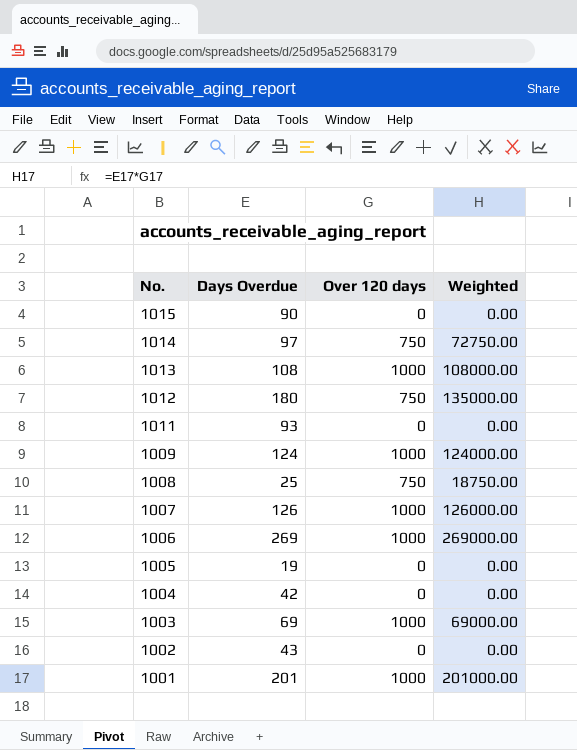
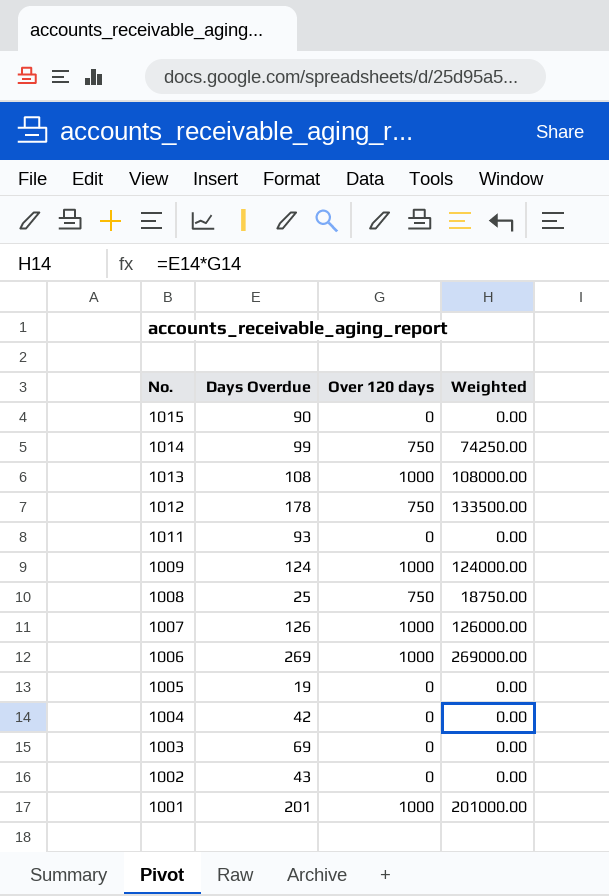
1014 | Days Overdue: 97 -> 99
1014 | Weighted: 72750.00 -> 74250.00
1012 | Days Overdue: 180 -> 178
1012 | Weighted: 135000.00 -> 133500.00
1003 | Over 120 days: 1000 -> 0
1003 | Weighted: 69000.00 -> 0.00

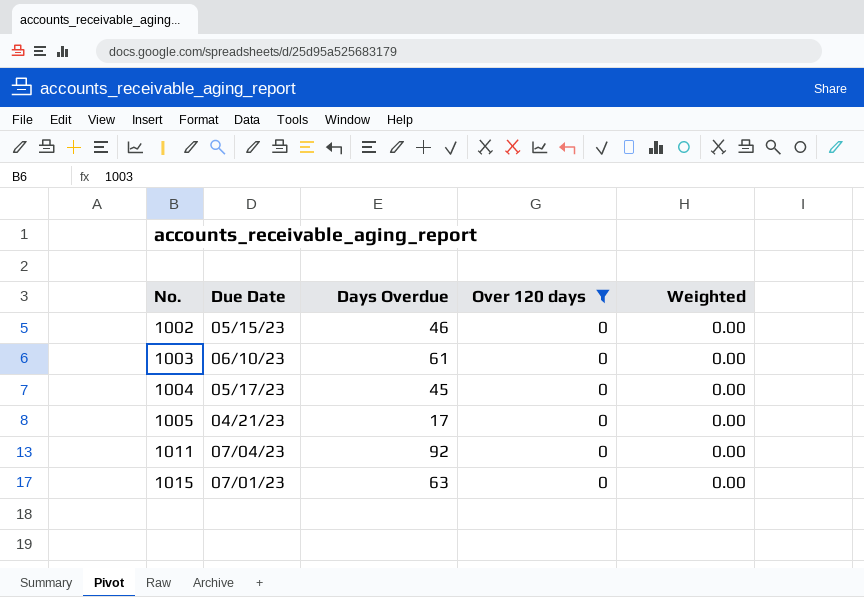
filter: none -> Over 120 days = 0
row order: No. descending -> No. ascending
column Due Date | position: none -> 2
1002 | Days Overdue: 43 -> 46
1003 | Days Overdue: 69 -> 61
1004 | Days Overdue: 42 -> 45
1005 | Days Overdue: 19 -> 17
1011 | Days Overdue: 93 -> 92
1015 | Days Overdue: 90 -> 63

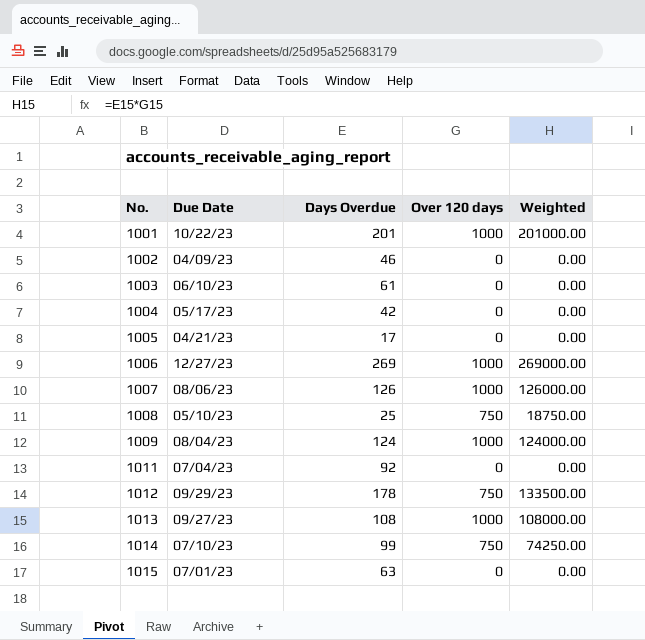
filter: Over 120 days = 0 -> none
1002 | Due Date: 05/15/23 -> 04/09/23
1004 | Days Overdue: 45 -> 42

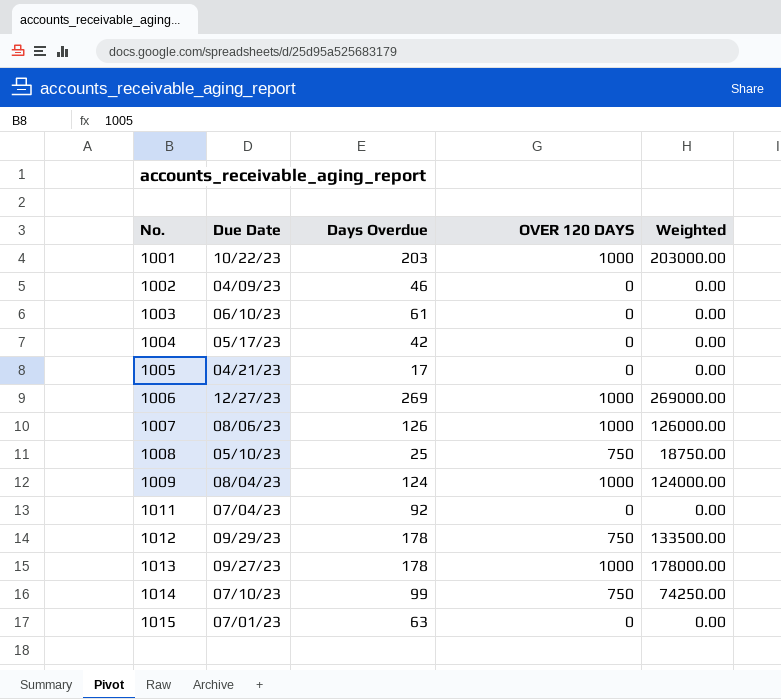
column name: Over 120 days -> OVER 120 DAYS
1001 | Days Overdue: 201 -> 203
1001 | Weighted: 201000.00 -> 203000.00
1013 | Days Overdue: 108 -> 178
1013 | Weighted: 108000.00 -> 178000.00

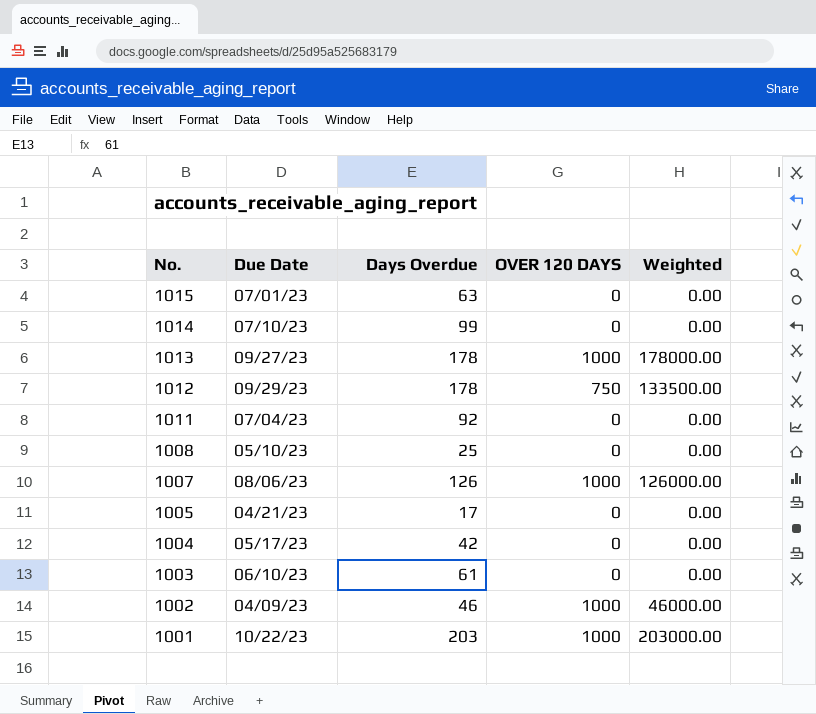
row order: No. ascending -> No. descending
row 1006: 12/27/23 | 269 | 1000 | 269000.00 -> none
row 1009: 08/04/23 | 124 | 1000 | 124000.00 -> none
1014 | OVER 120 DAYS: 750 -> 0
1014 | Weighted: 74250.00 -> 0.00
1008 | OVER 120 DAYS: 750 -> 0
1008 | Weighted: 18750.00 -> 0.00
1002 | OVER 120 DAYS: 0 -> 1000
1002 | Weighted: 0.00 -> 46000.00

